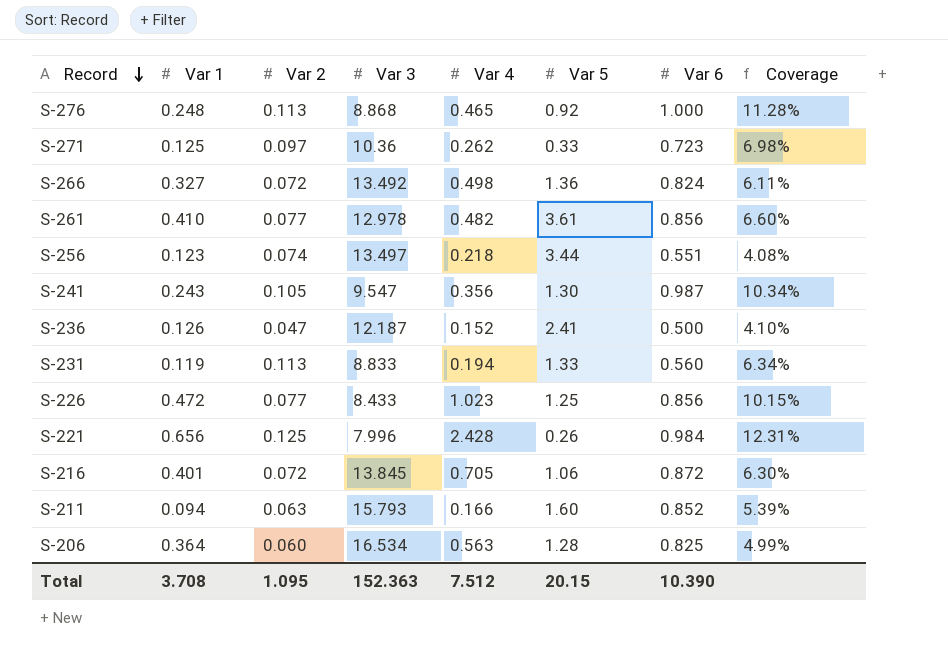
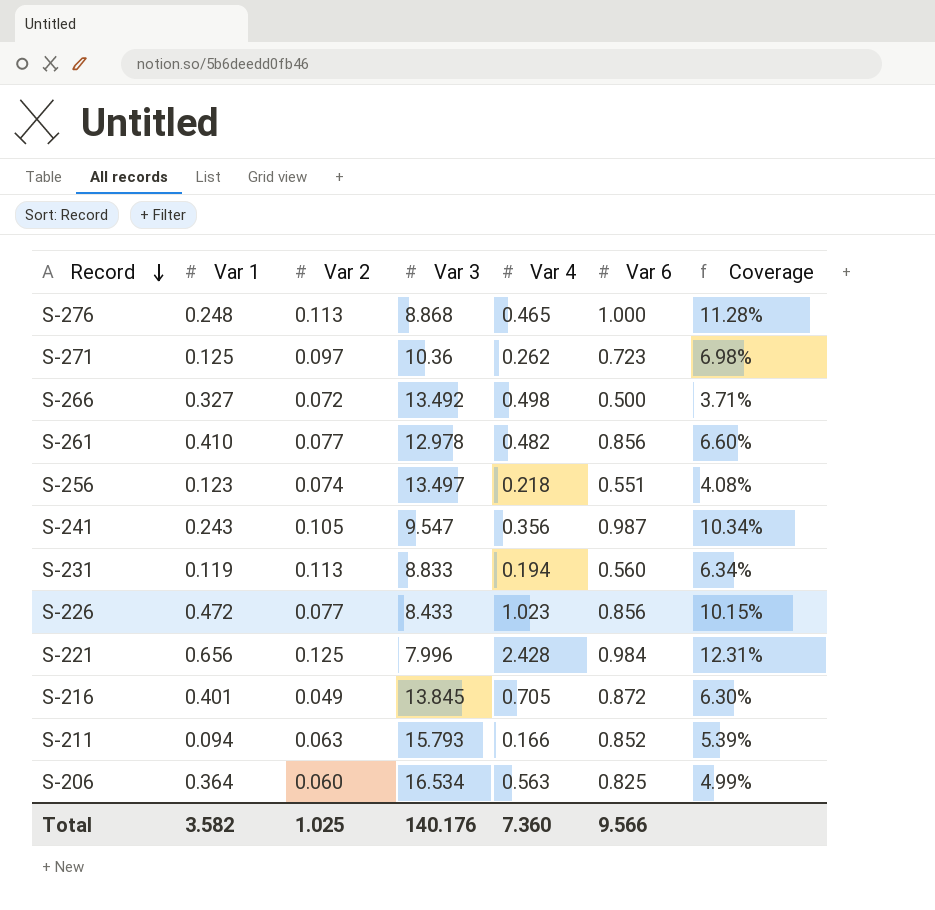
column Var 5 | position: 6 -> none
row S-236: 0.126 | 0.047 | 12.187 | 0.152 | 2.41 | 0.500 | 4.10% -> none
S-266 | Var 6: 0.824 -> 0.500
S-266 | Coverage: 6.11% -> 3.71%
S-216 | Var 2: 0.072 -> 0.049
Total | Var 1: 3.708 -> 3.582
Total | Var 2: 1.095 -> 1.025
Total | Var 3: 152.363 -> 140.176
Total | Var 4: 7.512 -> 7.360
Total | Var 6: 10.390 -> 9.566

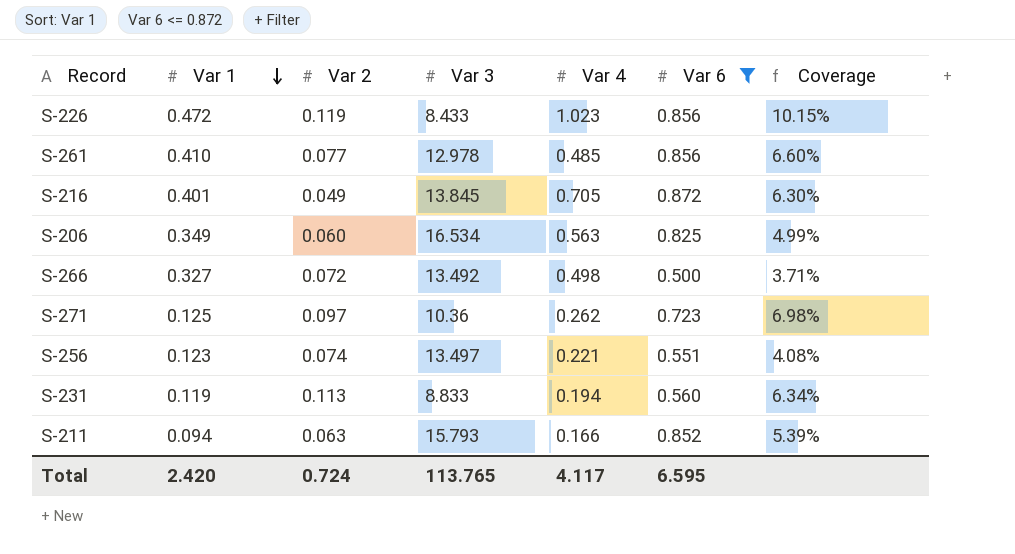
filter: none -> Var 6 <= 0.872
row order: Record descending -> Var 1 descending
S-226 | Var 2: 0.077 -> 0.119
S-261 | Var 4: 0.482 -> 0.485
S-206 | Var 1: 0.364 -> 0.349
S-256 | Var 4: 0.218 -> 0.221
Total | Var 1: 3.582 -> 2.420
Total | Var 2: 1.025 -> 0.724
Total | Var 3: 140.176 -> 113.765
Total | Var 4: 7.360 -> 4.117
Total | Var 6: 9.566 -> 6.595

